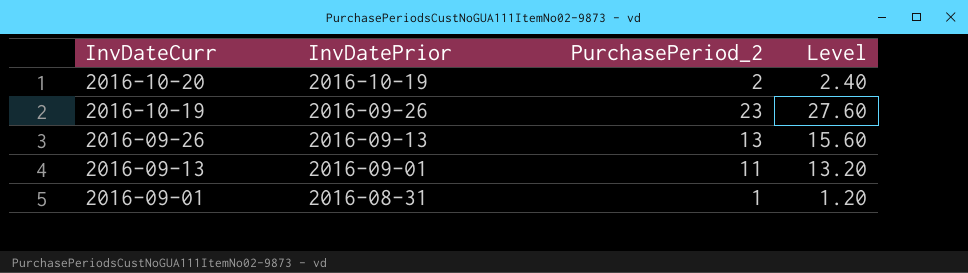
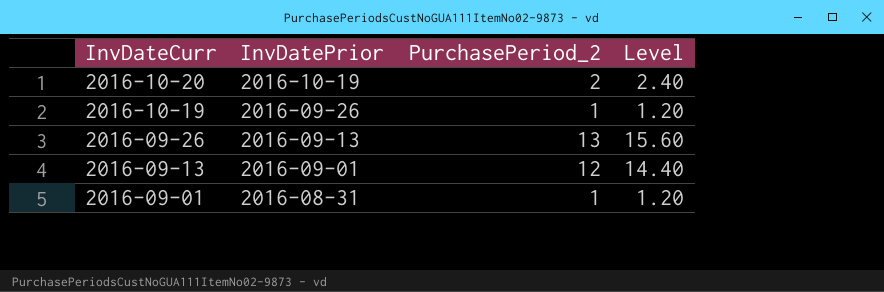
2016-10-19 | PurchasePeriod_2: 23 -> 1
2016-10-19 | Level: 27.60 -> 1.20
2016-09-13 | PurchasePeriod_2: 11 -> 12
2016-09-13 | Level: 13.20 -> 14.40

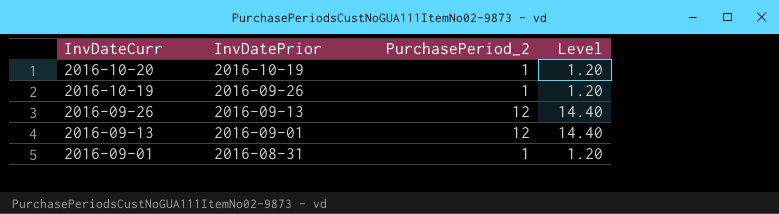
2016-10-20 | PurchasePeriod_2: 2 -> 1
2016-10-20 | Level: 2.40 -> 1.20
2016-09-26 | PurchasePeriod_2: 13 -> 12
2016-09-26 | Level: 15.60 -> 14.40

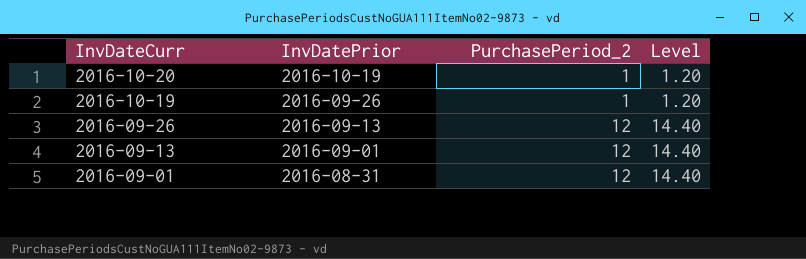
2016-09-01 | PurchasePeriod_2: 1 -> 12
2016-09-01 | Level: 1.20 -> 14.40

